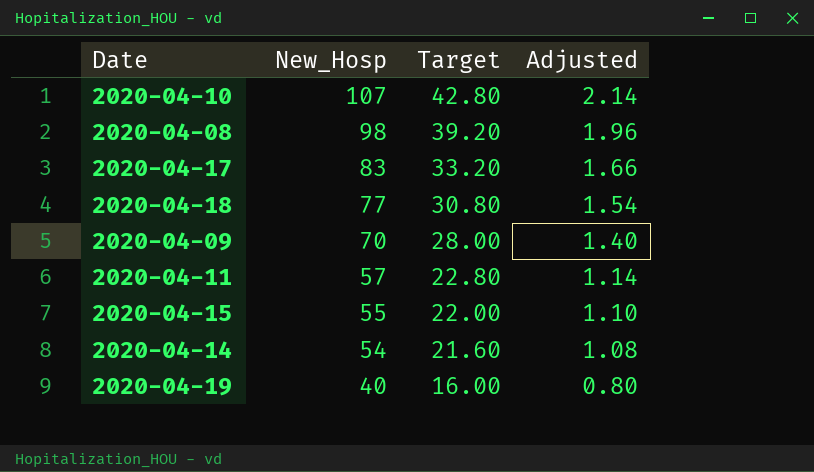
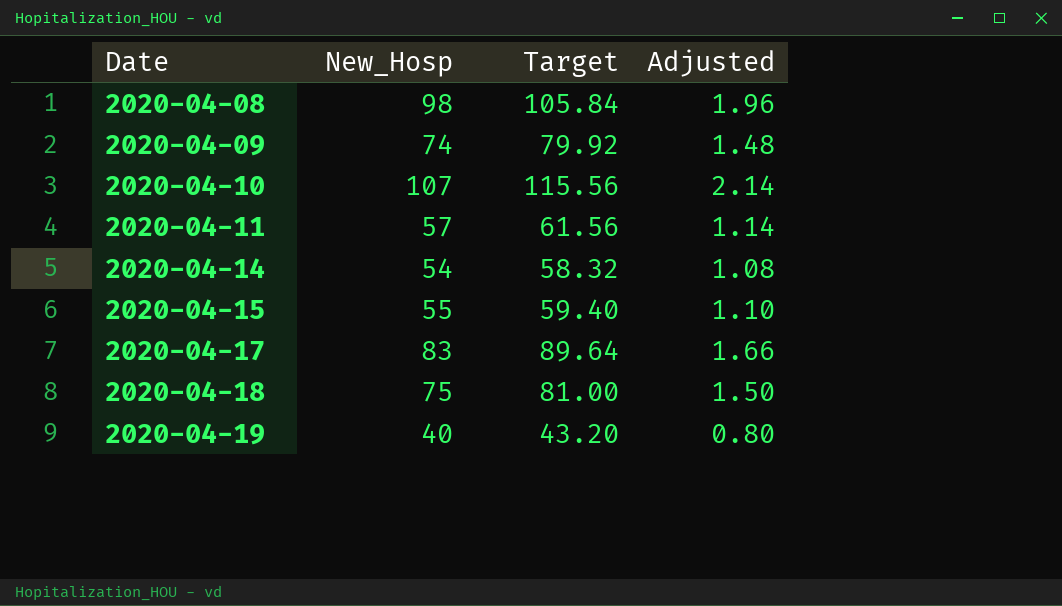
row order: New_Hosp descending -> Date ascending
column Target | formula: [New_Hosp] * 0.4 -> [New_Hosp] * 1.08
2020-04-09 | New_Hosp: 70 -> 74
2020-04-09 | Adjusted: 1.40 -> 1.48
2020-04-18 | New_Hosp: 77 -> 75
2020-04-18 | Adjusted: 1.54 -> 1.50

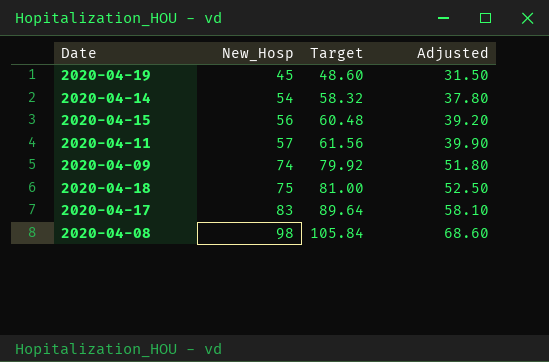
row order: Date ascending -> New_Hosp ascending
column Adjusted | formula: [New_Hosp] * 0.02 -> [New_Hosp] * 0.7
row 2020-04-10: 107 | 115.56 | 2.14 -> none
2020-04-19 | New_Hosp: 40 -> 45
2020-04-19 | Target: 43.20 -> 48.60
2020-04-15 | New_Hosp: 55 -> 56
2020-04-15 | Target: 59.40 -> 60.48

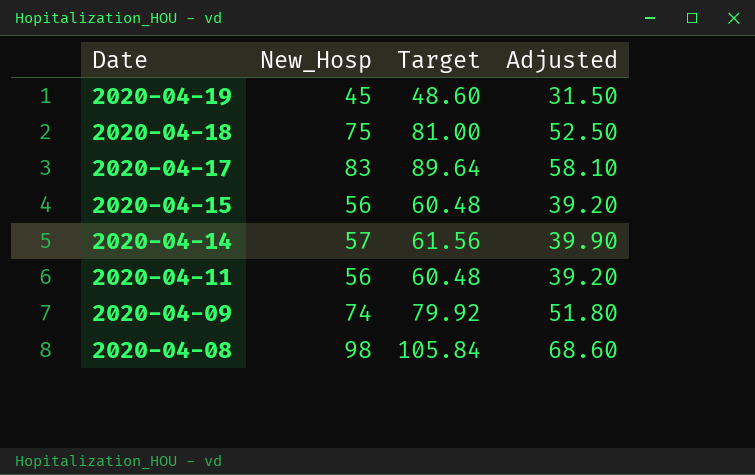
row order: New_Hosp ascending -> Date descending
2020-04-14 | New_Hosp: 54 -> 57
2020-04-14 | Target: 58.32 -> 61.56
2020-04-14 | Adjusted: 37.80 -> 39.90
2020-04-11 | New_Hosp: 57 -> 56
2020-04-11 | Target: 61.56 -> 60.48
2020-04-11 | Adjusted: 39.90 -> 39.20

